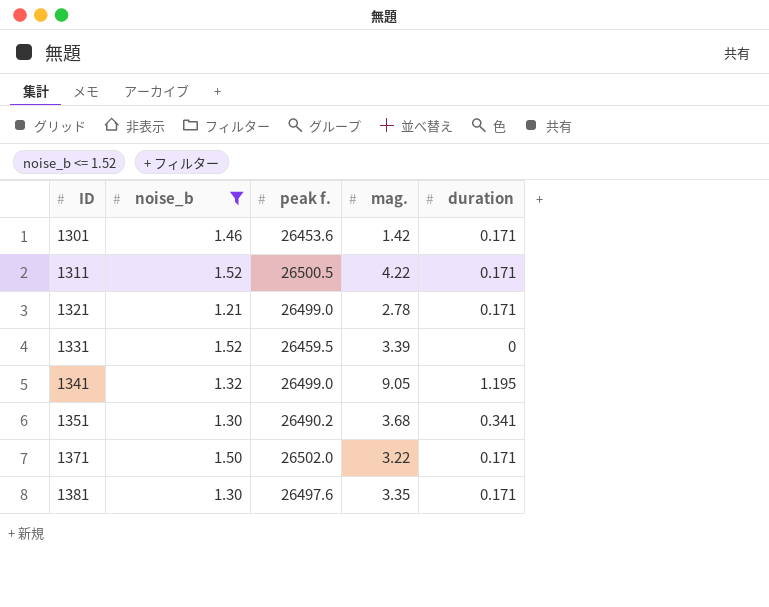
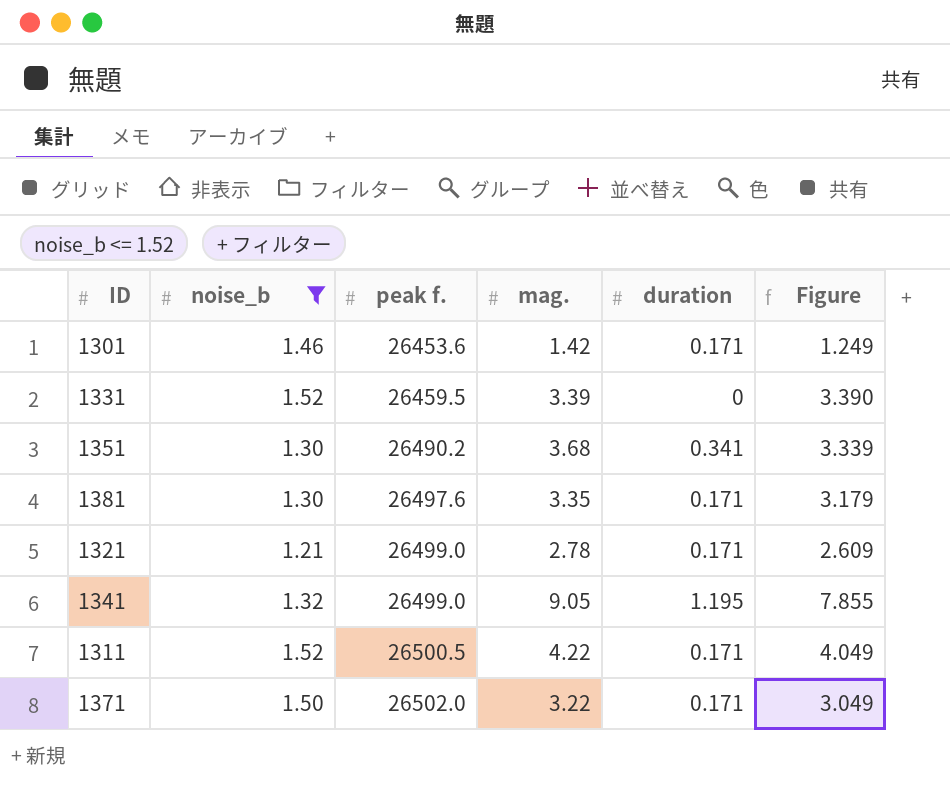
row order: ID ascending -> peak f. ascending
column Figure | formula: none -> [mag.] - [duration]

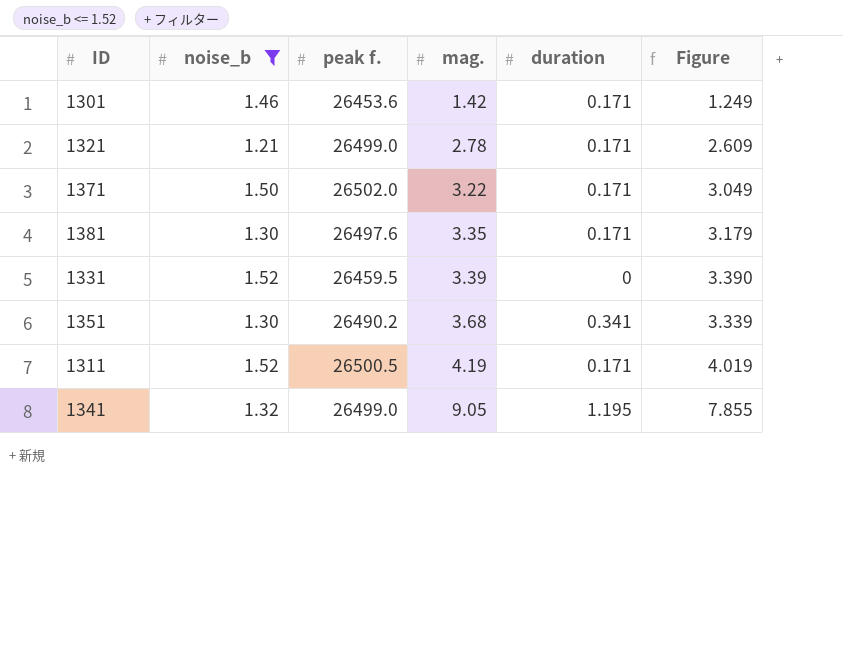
row order: peak f. ascending -> mag. ascending
1311 | mag.: 4.22 -> 4.19
1311 | Figure: 4.049 -> 4.019

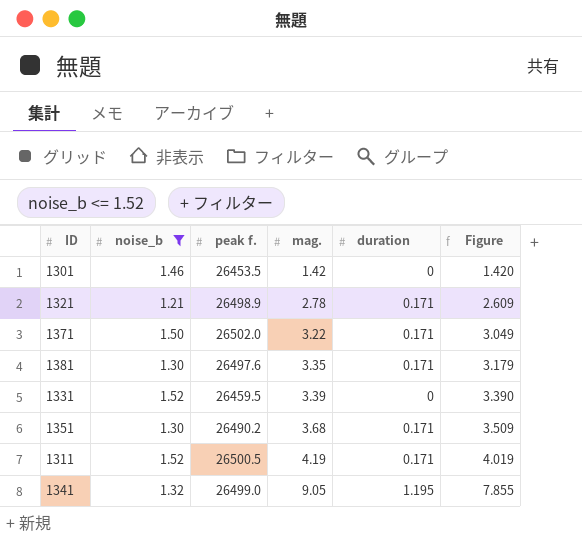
1301 | peak f.: 26453.6 -> 26453.5
1301 | duration: 0.171 -> 0
1301 | Figure: 1.249 -> 1.420
1321 | peak f.: 26499.0 -> 26498.9
1351 | duration: 0.341 -> 0.171
1351 | Figure: 3.339 -> 3.509

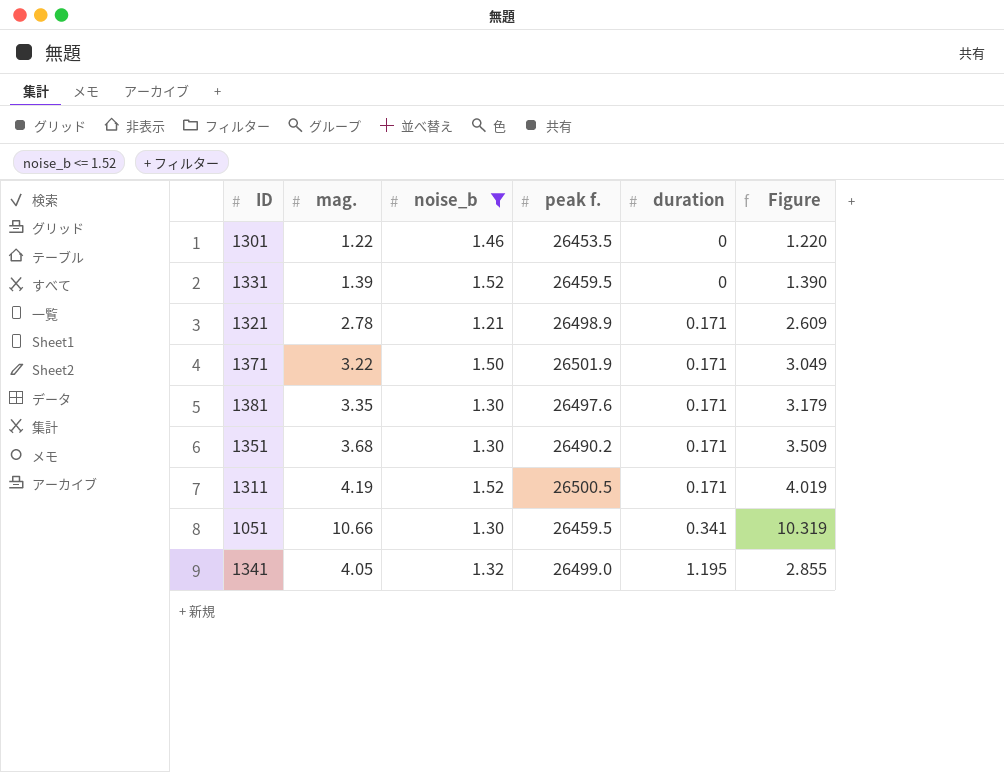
row order: mag. ascending -> duration ascending
column mag. | position: 4 -> 2
1301 | mag.: 1.42 -> 1.22
1301 | Figure: 1.420 -> 1.220
1331 | mag.: 3.39 -> 1.39
1331 | Figure: 3.390 -> 1.390
1371 | peak f.: 26502.0 -> 26501.9
row 1051: none -> 10.66 | 1.30 | 26459.5 | 0.341 | 10.319
1341 | mag.: 9.05 -> 4.05
1341 | Figure: 7.855 -> 2.855

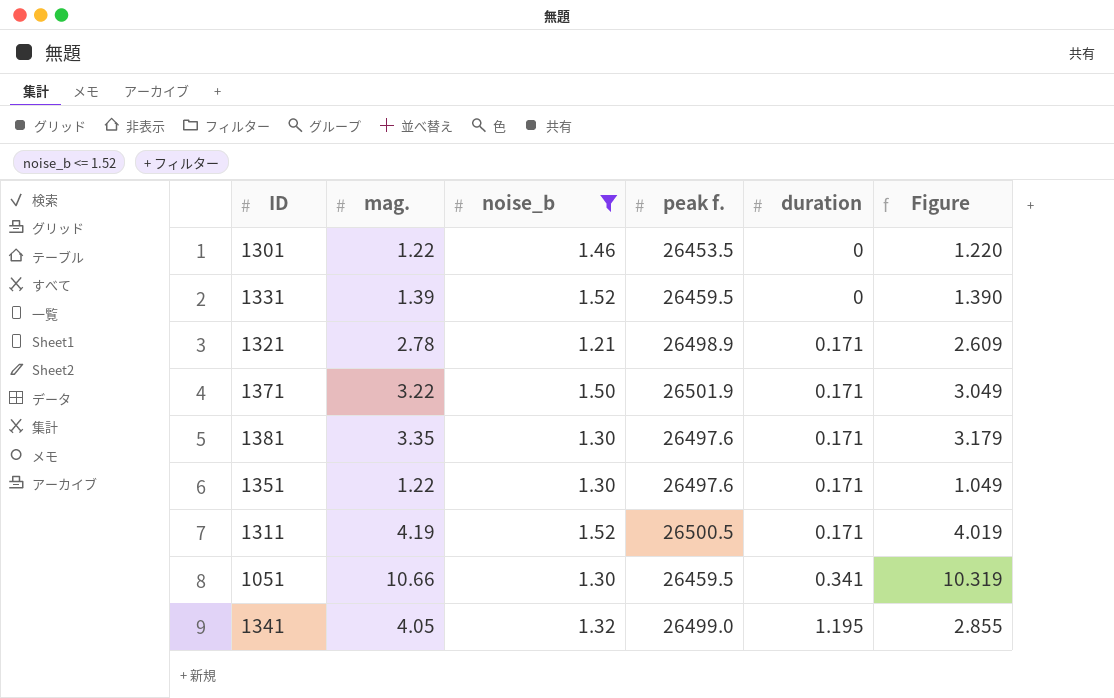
1351 | mag.: 3.68 -> 1.22
1351 | peak f.: 26490.2 -> 26497.6
1351 | Figure: 3.509 -> 1.049

